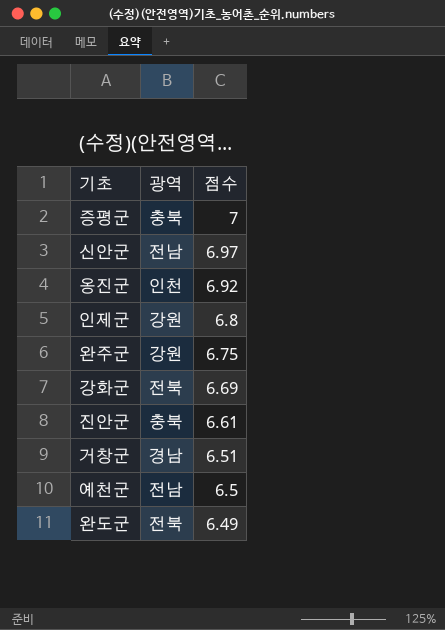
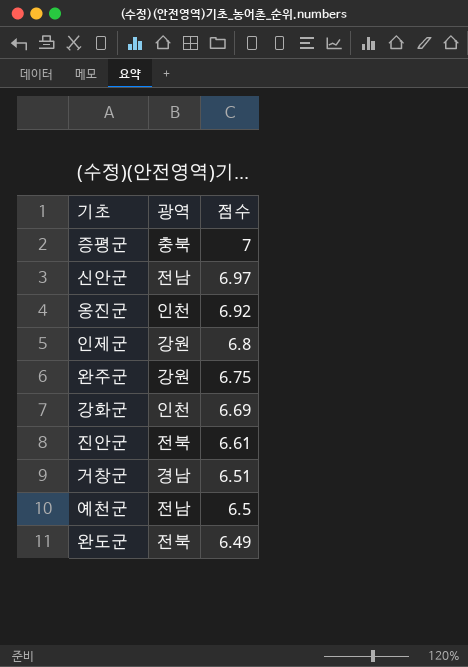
강화군 | 광역: 전북 -> 인천
진안군 | 광역: 충북 -> 전북

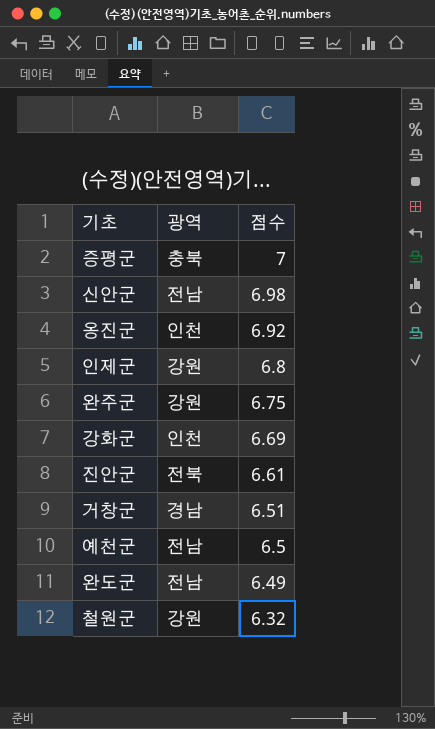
신안군 | 점수: 6.97 -> 6.98
완도군 | 광역: 전북 -> 전남
row 철원군: none -> 강원 | 6.32

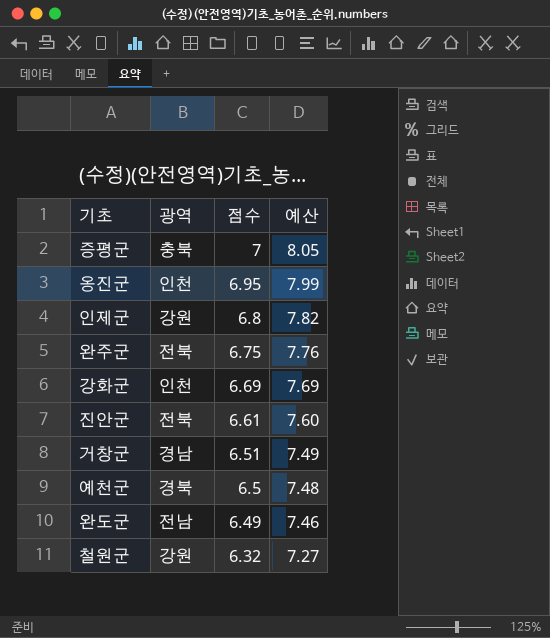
column 예산 | formula: none -> [점수] * 1.15
row 신안군: 전남 | 6.98 -> none
옹진군 | 점수: 6.92 -> 6.95
완주군 | 광역: 강원 -> 전북
예천군 | 광역: 전남 -> 경북

